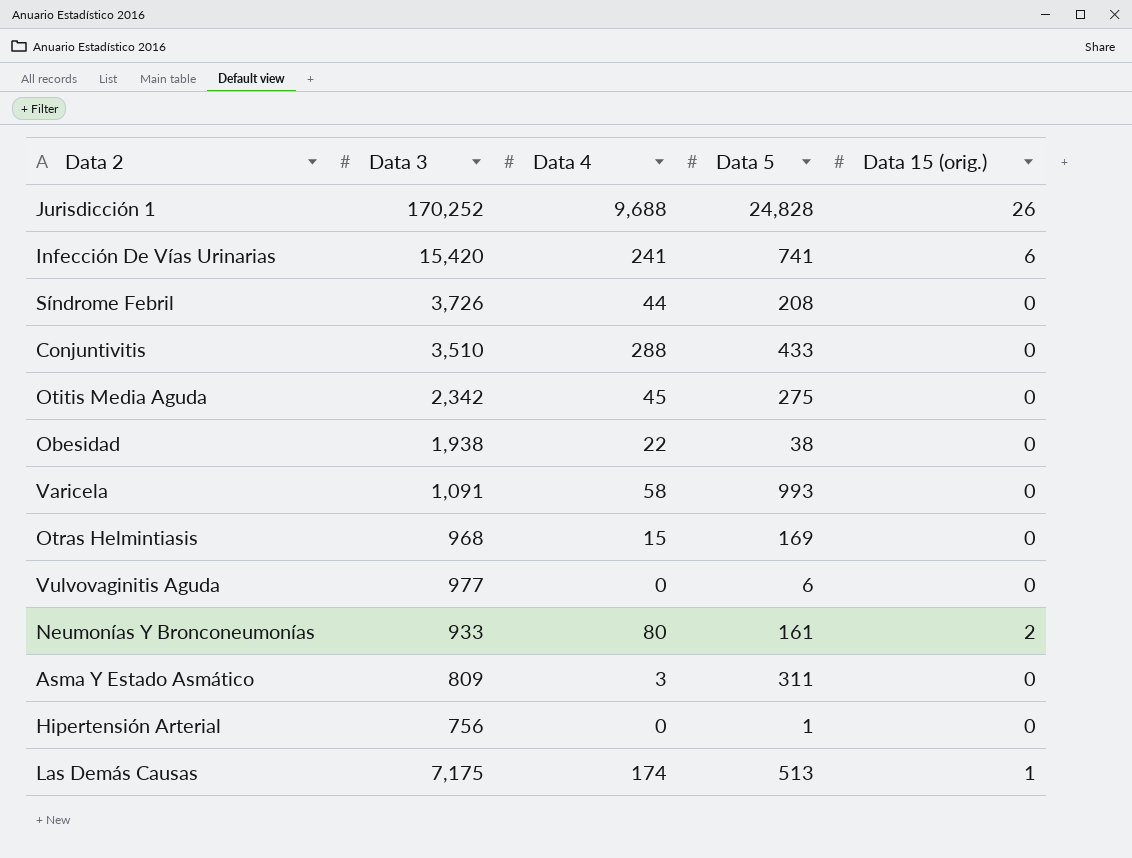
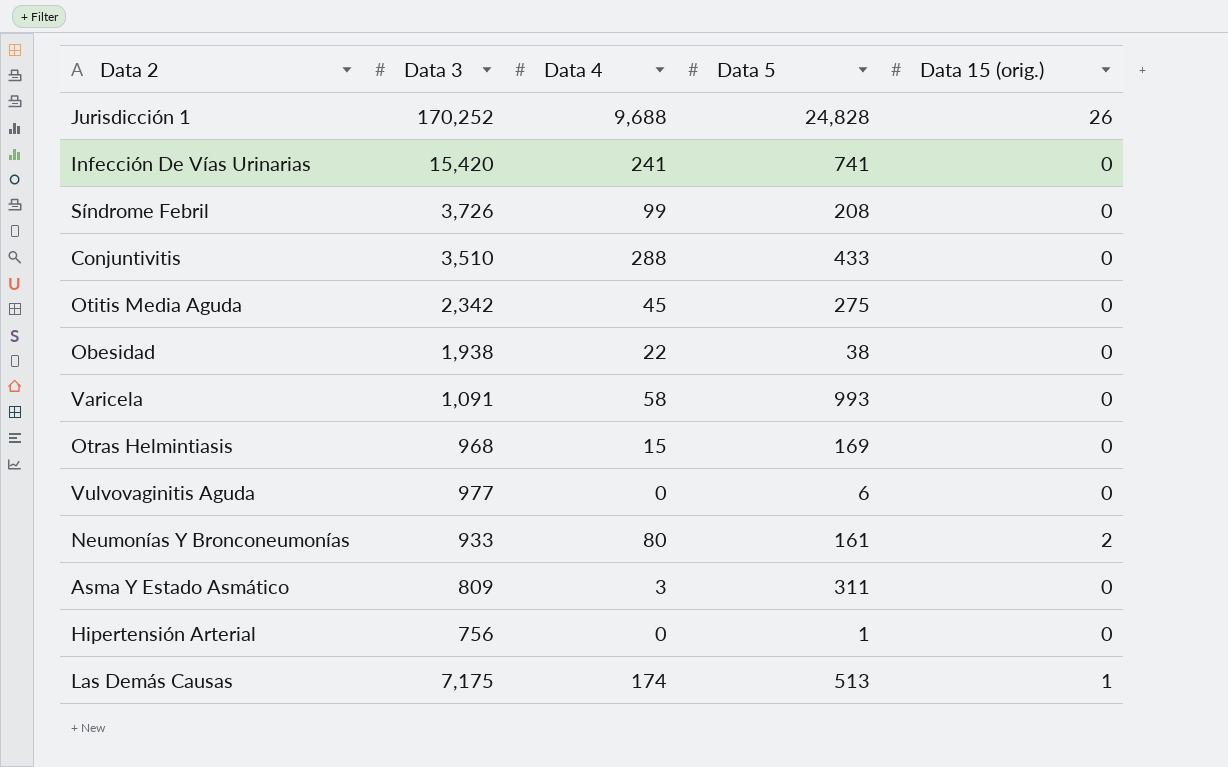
Infección De Vías Urinarias | Data 15 (orig.): 6 -> 0
Síndrome Febril | Data 4: 44 -> 99

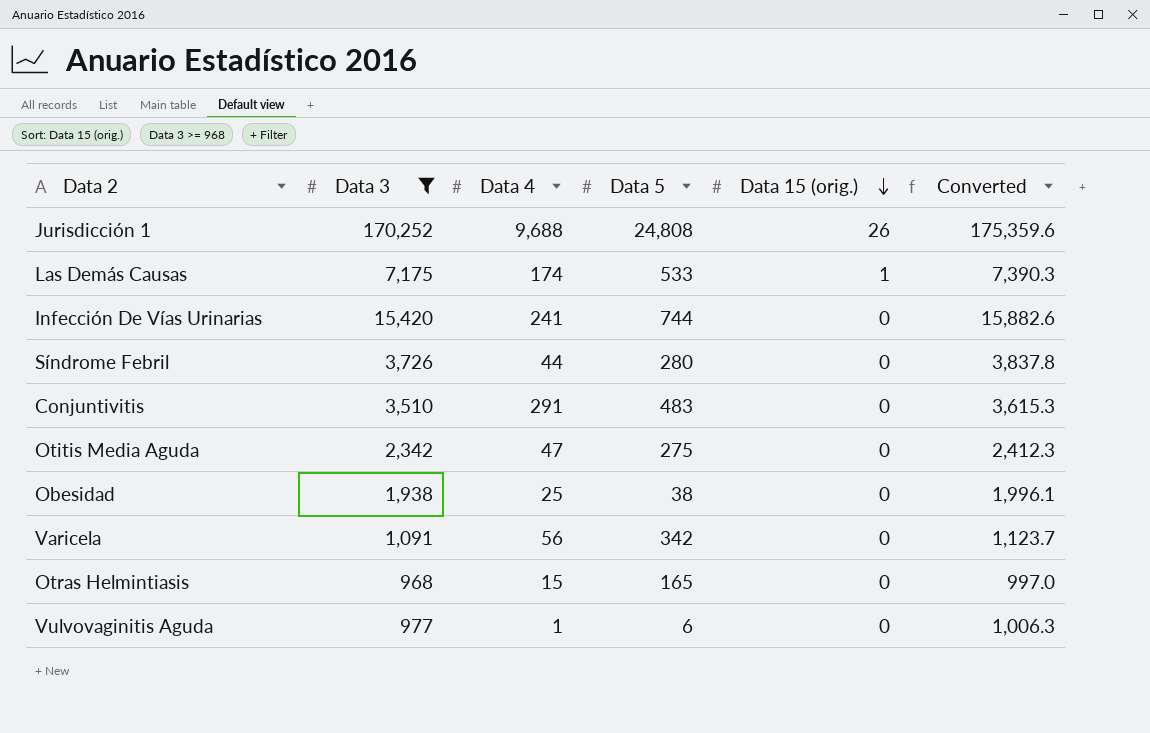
filter: none -> Data 3 >= 968
row order: none -> Data 15 (orig.) descending
column Converted | formula: none -> [Data 3] * 1.03
Jurisdicción 1 | Data 5: 24,828 -> 24,808
Las Demás Causas | Data 5: 513 -> 533
Infección De Vías Urinarias | Data 5: 741 -> 744
Síndrome Febril | Data 4: 99 -> 44
Síndrome Febril | Data 5: 208 -> 280
Conjuntivitis | Data 4: 288 -> 291
Conjuntivitis | Data 5: 433 -> 483
Otitis Media Aguda | Data 4: 45 -> 47
Obesidad | Data 4: 22 -> 25
Varicela | Data 4: 58 -> 56
Varicela | Data 5: 993 -> 342
Otras Helmintiasis | Data 5: 169 -> 165
Vulvovaginitis Aguda | Data 4: 0 -> 1

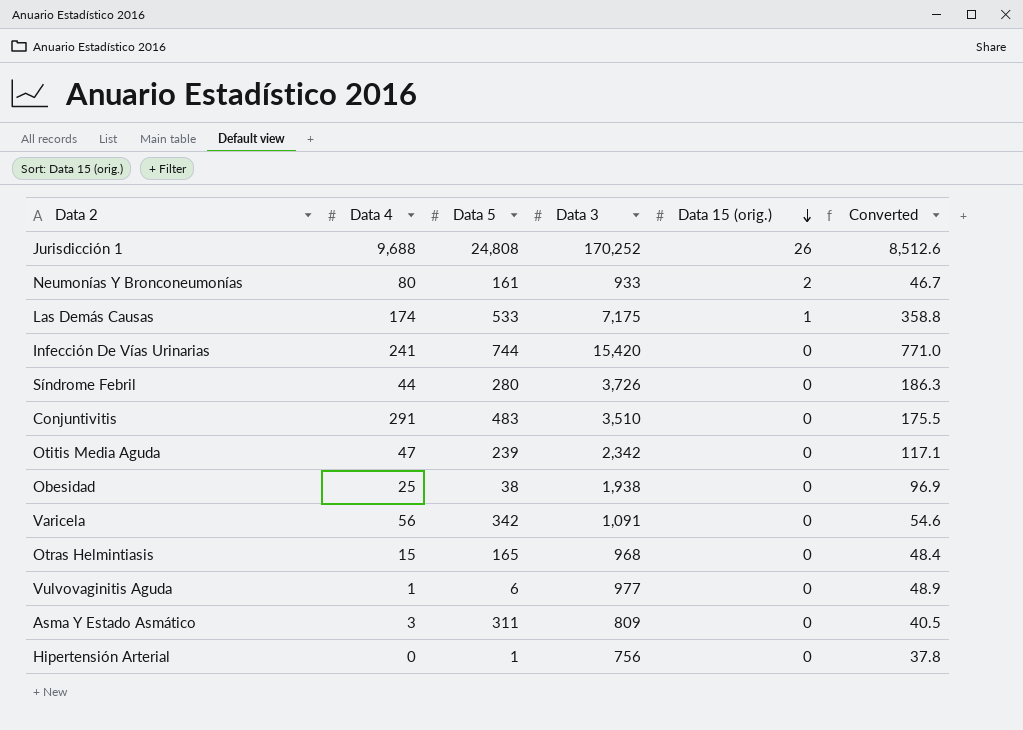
filter: Data 3 >= 968 -> none
column Data 3 | position: 2 -> 4
column Converted | formula: [Data 3] * 1.03 -> [Data 3] * 0.05
Otitis Media Aguda | Data 5: 275 -> 239

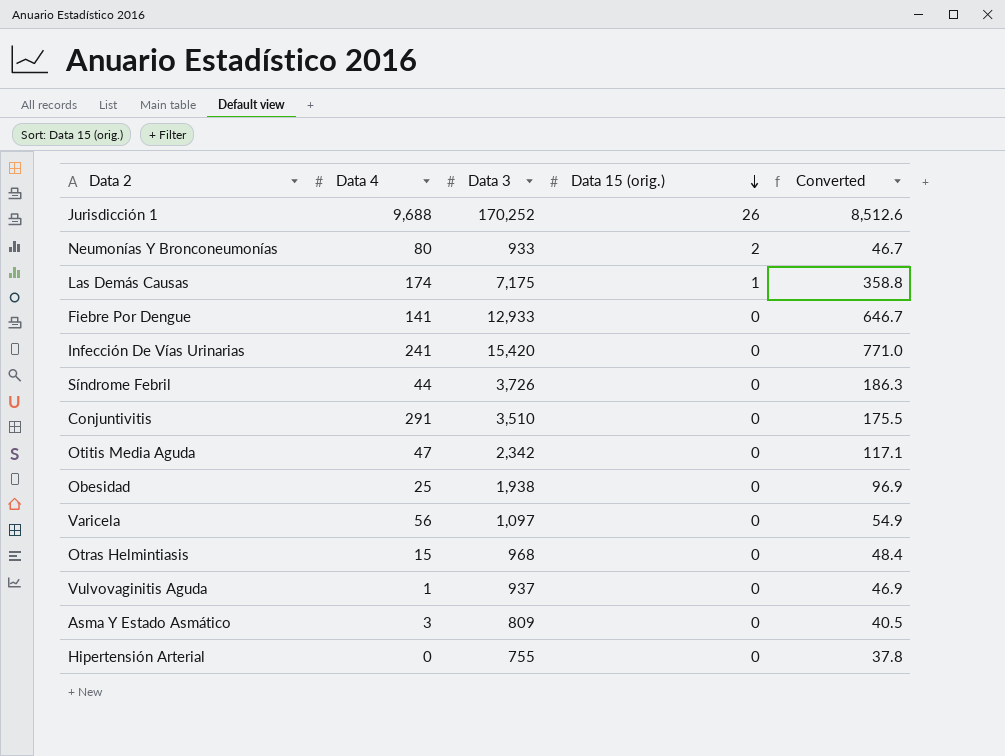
column Data 5 | position: 3 -> none
row Fiebre Por Dengue: none -> 141 | 12,933 | 0 | 646.7
Varicela | Data 3: 1,091 -> 1,097
Varicela | Converted: 54.6 -> 54.9
Vulvovaginitis Aguda | Data 3: 977 -> 937
Vulvovaginitis Aguda | Converted: 48.9 -> 46.9
Hipertensión Arterial | Data 3: 756 -> 755

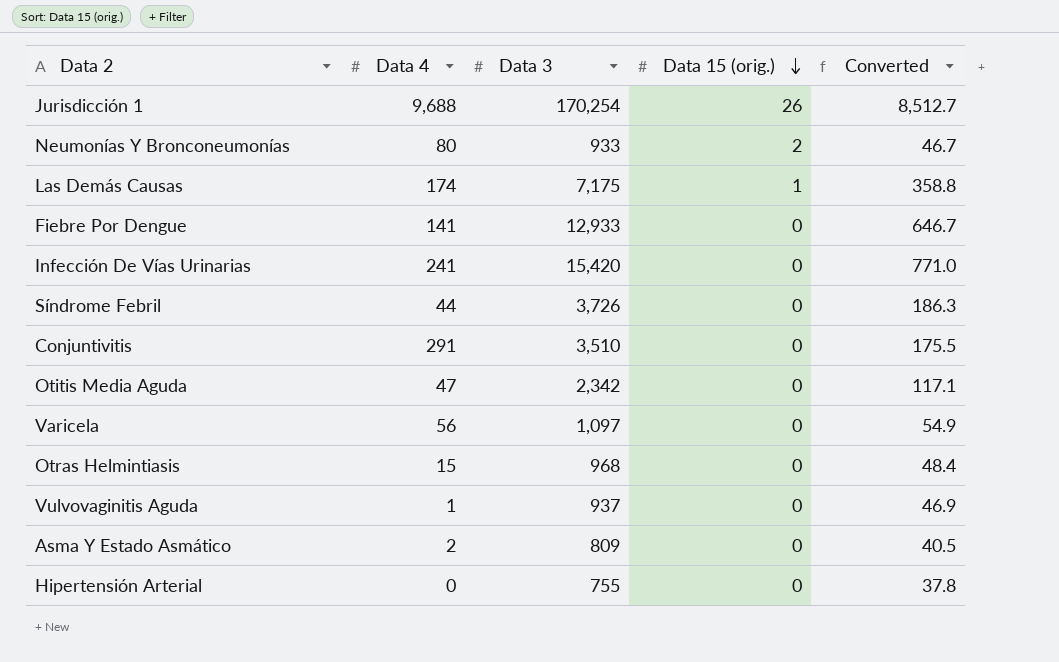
row Obesidad: 25 | 1,938 | 0 | 96.9 -> none
Jurisdicción 1 | Data 3: 170,252 -> 170,254
Jurisdicción 1 | Converted: 8,512.6 -> 8,512.7
Asma Y Estado Asmático | Data 4: 3 -> 2

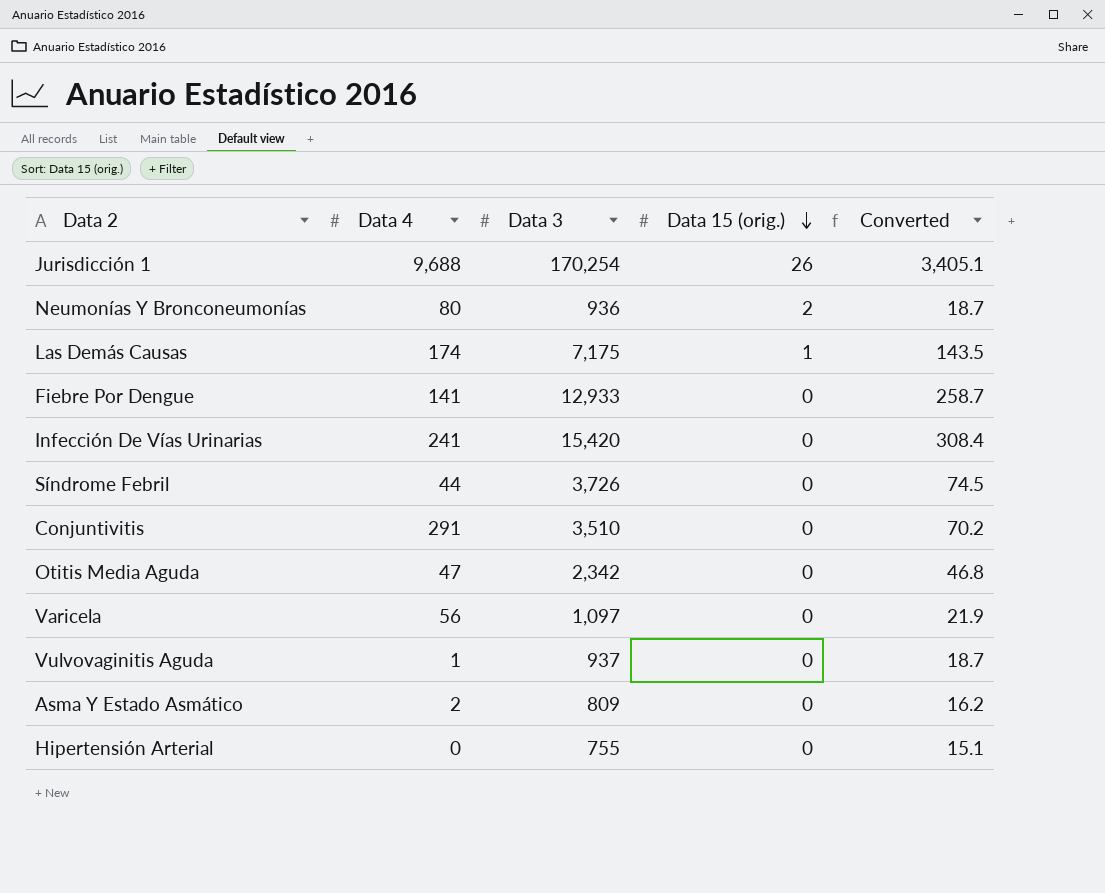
column Converted | formula: [Data 3] * 0.05 -> [Data 3] * 0.02
row Otras Helmintiasis: 15 | 968 | 0 | 48.4 -> none
Neumonías Y Bronconeumonías | Data 3: 933 -> 936

